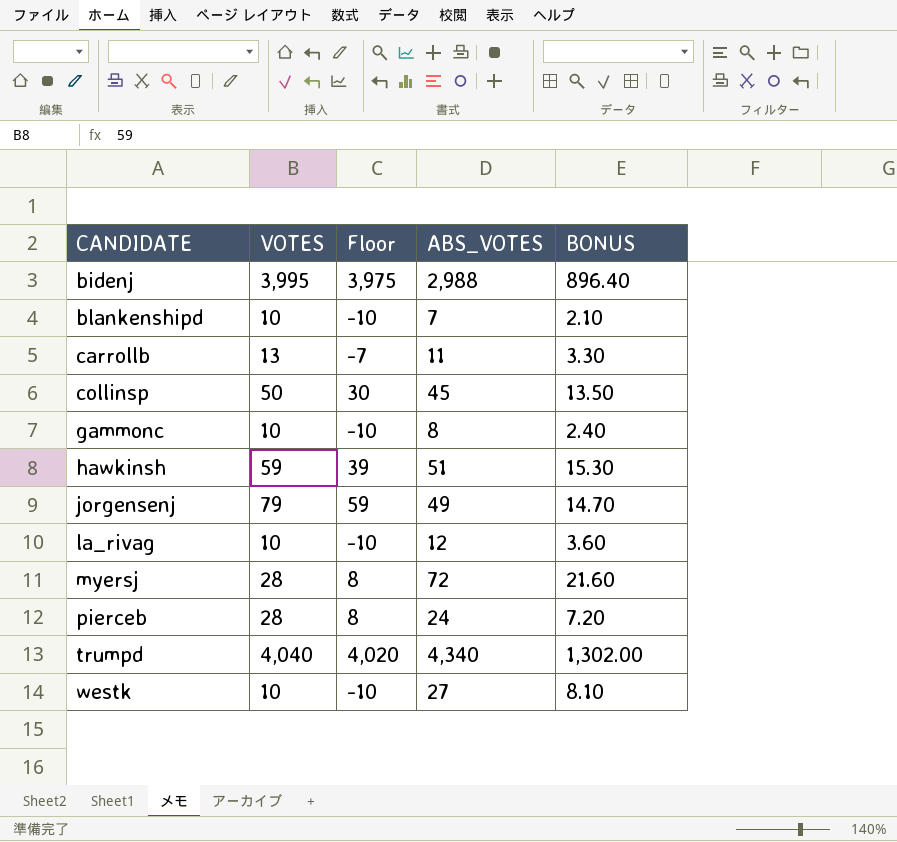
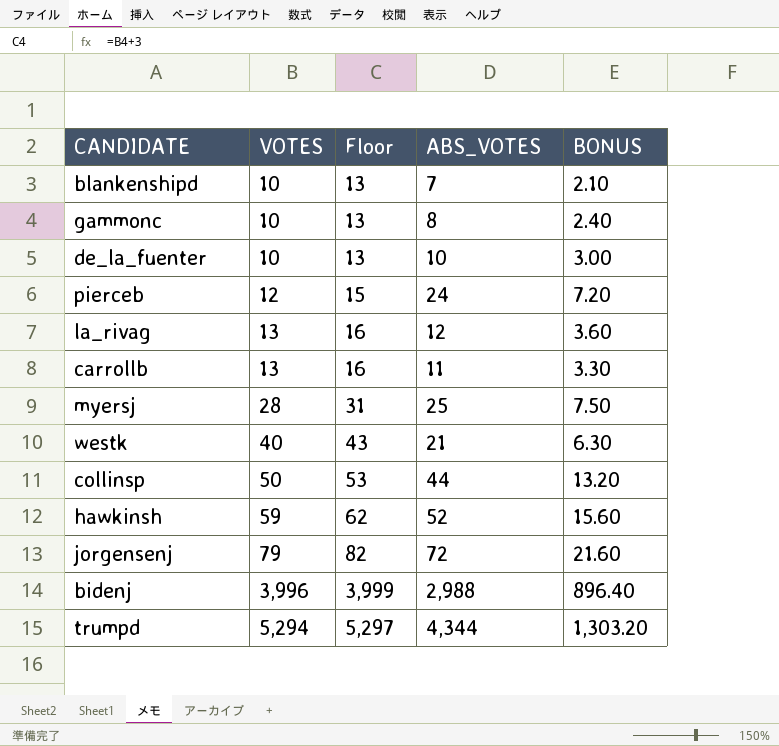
row order: CANDIDATE ascending -> VOTES ascending
column Floor | formula: [VOTES] - 20 -> [VOTES] + 3
row de_la_fuenter: none -> 10 | 13 | 10 | 3.00
pierceb | VOTES: 28 -> 12
la_rivag | VOTES: 10 -> 13
myersj | ABS_VOTES: 72 -> 25
myersj | BONUS: 21.60 -> 7.50
westk | VOTES: 10 -> 40
westk | ABS_VOTES: 27 -> 21
westk | BONUS: 8.10 -> 6.30
collinsp | ABS_VOTES: 45 -> 44
collinsp | BONUS: 13.50 -> 13.20
hawkinsh | ABS_VOTES: 51 -> 52
hawkinsh | BONUS: 15.30 -> 15.60
jorgensenj | ABS_VOTES: 49 -> 72
jorgensenj | BONUS: 14.70 -> 21.60
bidenj | VOTES: 3,995 -> 3,996
trumpd | VOTES: 4,040 -> 5,294
trumpd | ABS_VOTES: 4,340 -> 4,344
trumpd | BONUS: 1,302.00 -> 1,303.20

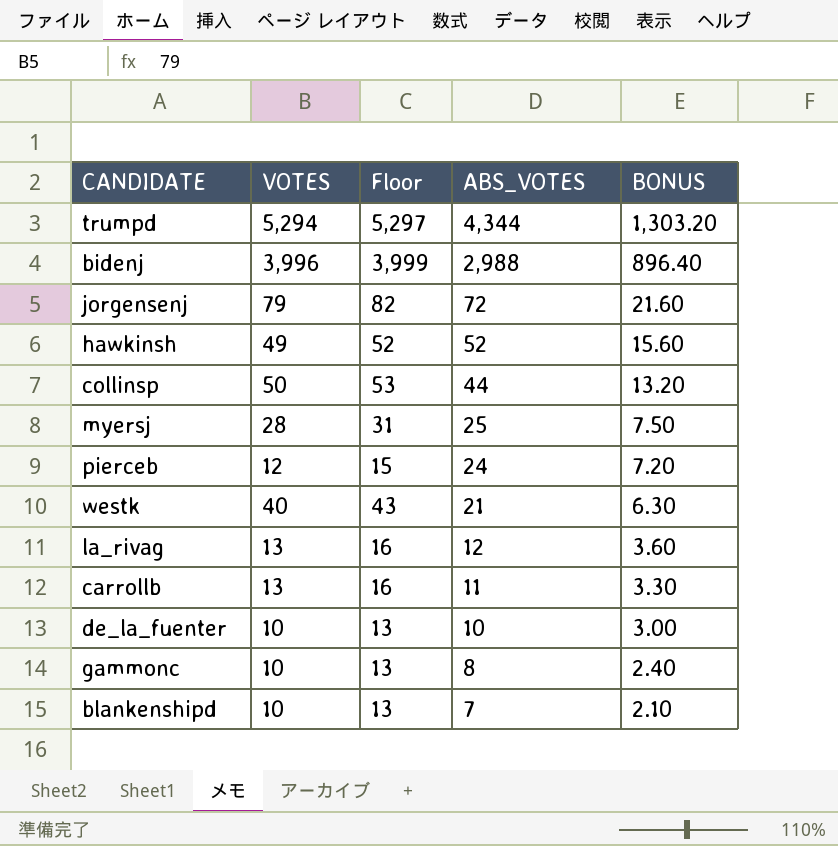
row order: VOTES ascending -> ABS_VOTES descending
hawkinsh | VOTES: 59 -> 49
hawkinsh | Floor: 62 -> 52

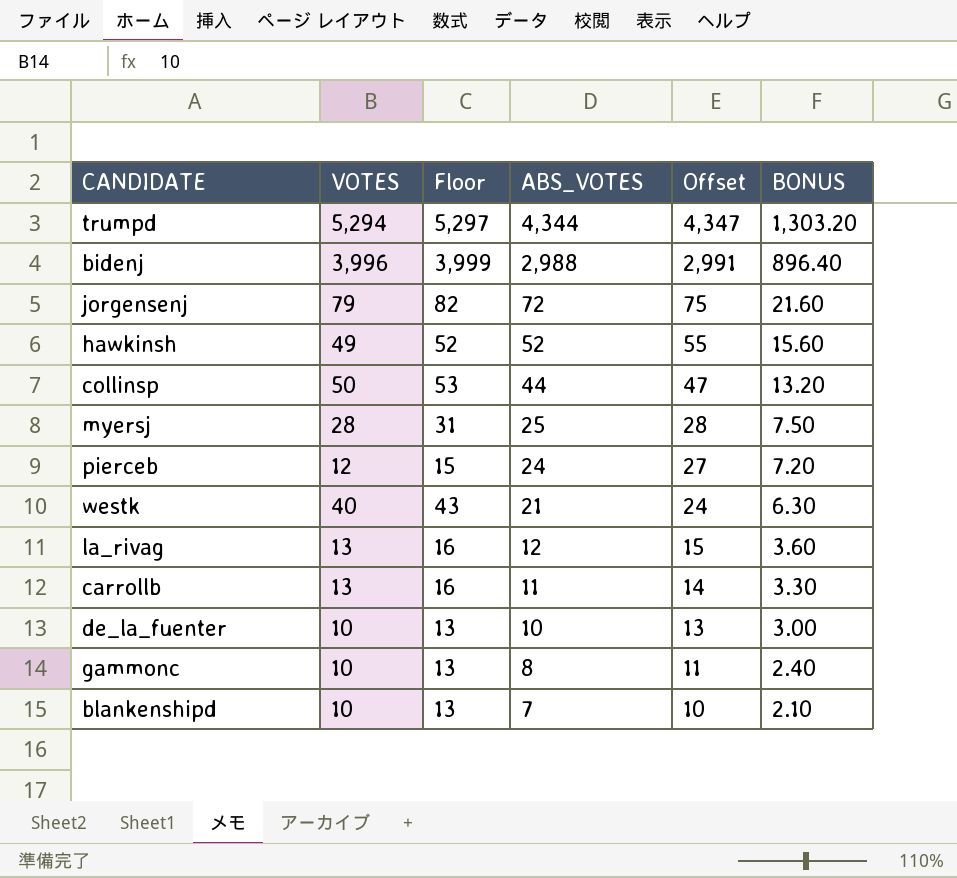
column Offset | formula: none -> [ABS_VOTES] + 3

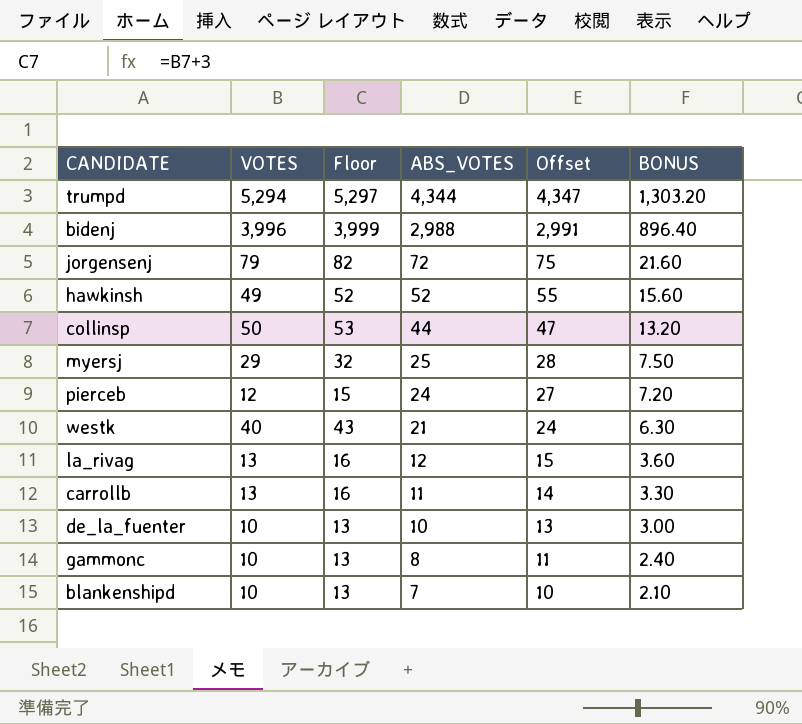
myersj | VOTES: 28 -> 29
myersj | Floor: 31 -> 32

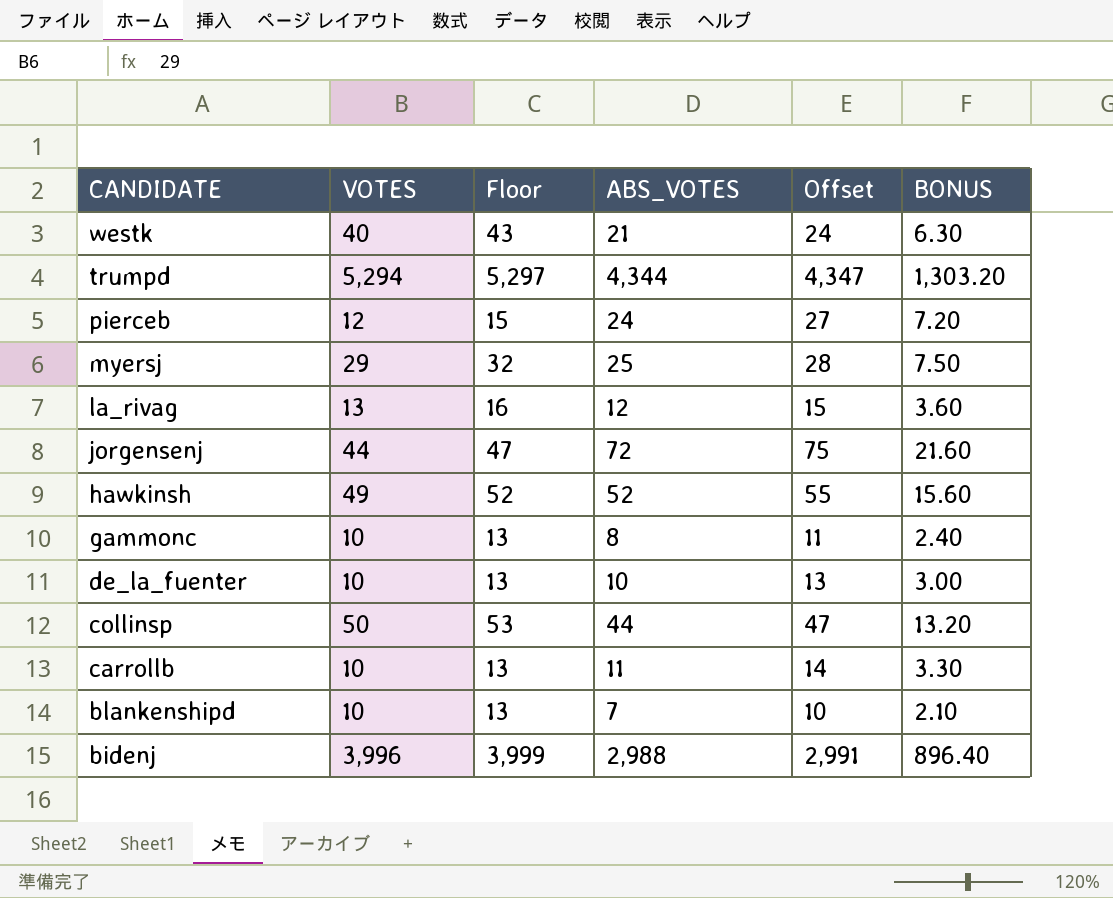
row order: ABS_VOTES descending -> CANDIDATE descending
jorgensenj | VOTES: 79 -> 44
jorgensenj | Floor: 82 -> 47
carrollb | VOTES: 13 -> 10
carrollb | Floor: 16 -> 13

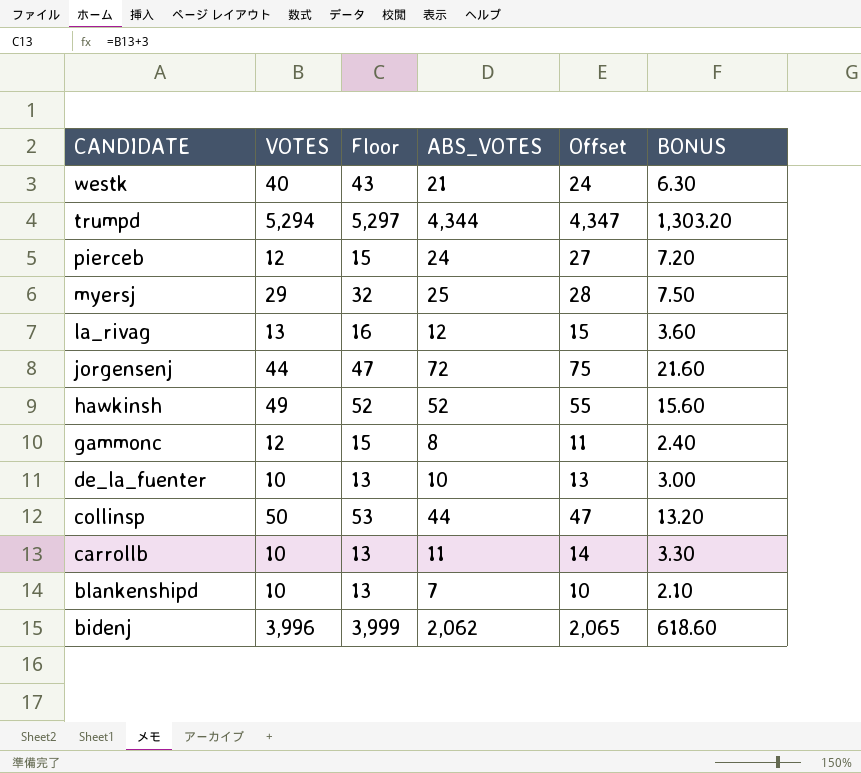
gammonc | VOTES: 10 -> 12
gammonc | Floor: 13 -> 15
bidenj | ABS_VOTES: 2,988 -> 2,062
bidenj | Offset: 2,991 -> 2,065
bidenj | BONUS: 896.40 -> 618.60

